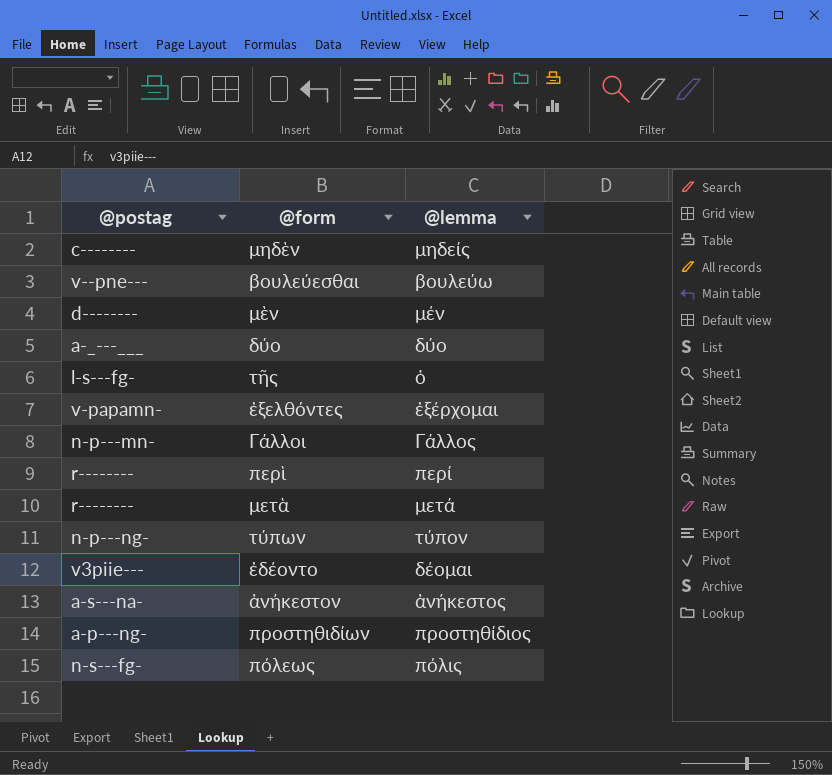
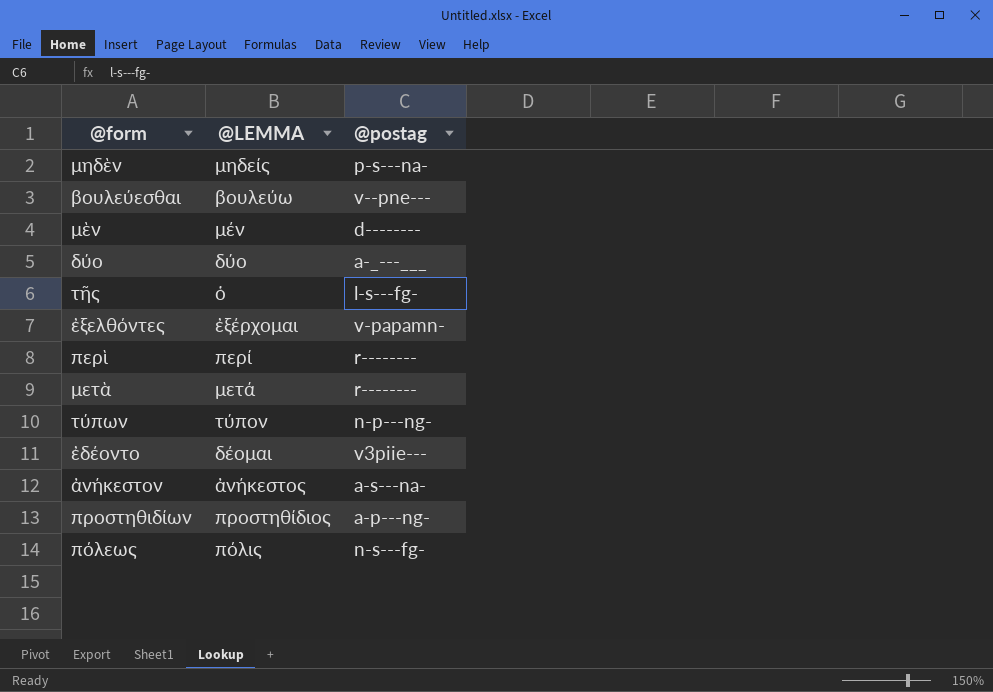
column name: @lemma -> @LEMMA
column @postag | position: 1 -> 3
row Γάλλοι: n-p---mn- | Γάλλος -> none
μηδὲν | @postag: c-------- -> p-s---na-

